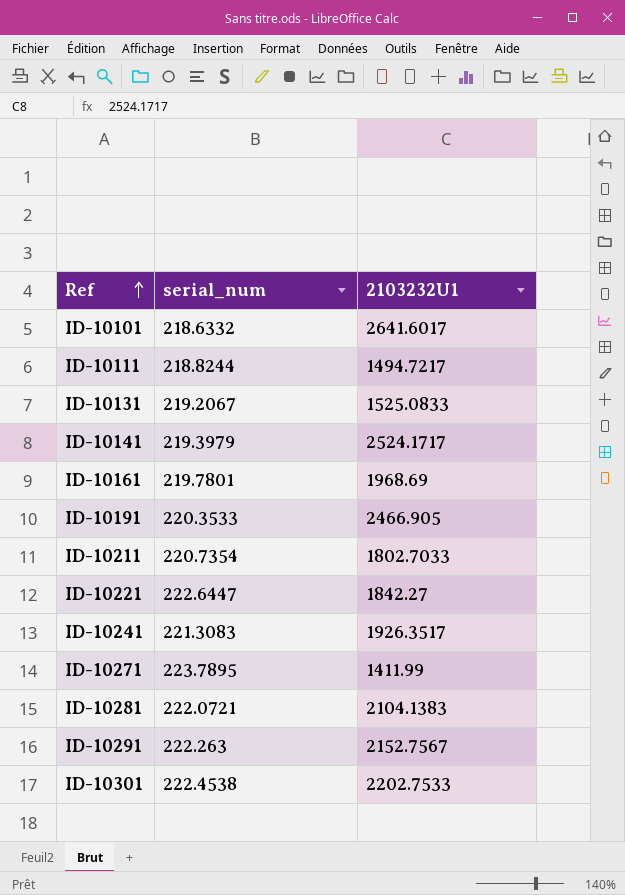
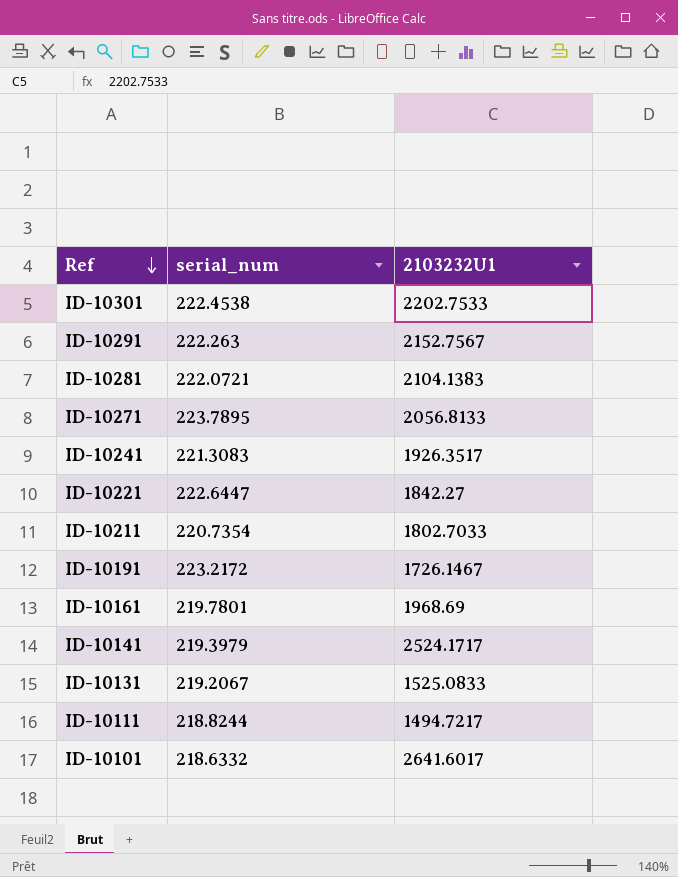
row order: Ref ascending -> Ref descending
ID-10271 | 2103232U1: 1411.99 -> 2056.8133
ID-10191 | serial_num: 220.3533 -> 223.2172
ID-10191 | 2103232U1: 2466.905 -> 1726.1467

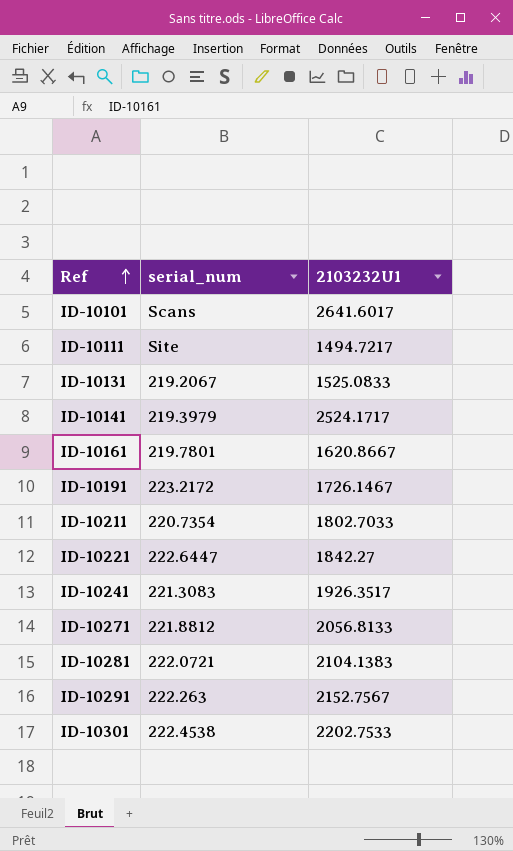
row order: Ref descending -> Ref ascending
ID-10101 | serial_num: 218.6332 -> Scans
ID-10111 | serial_num: 218.8244 -> Site
ID-10161 | 2103232U1: 1968.69 -> 1620.8667
ID-10271 | serial_num: 223.7895 -> 221.8812

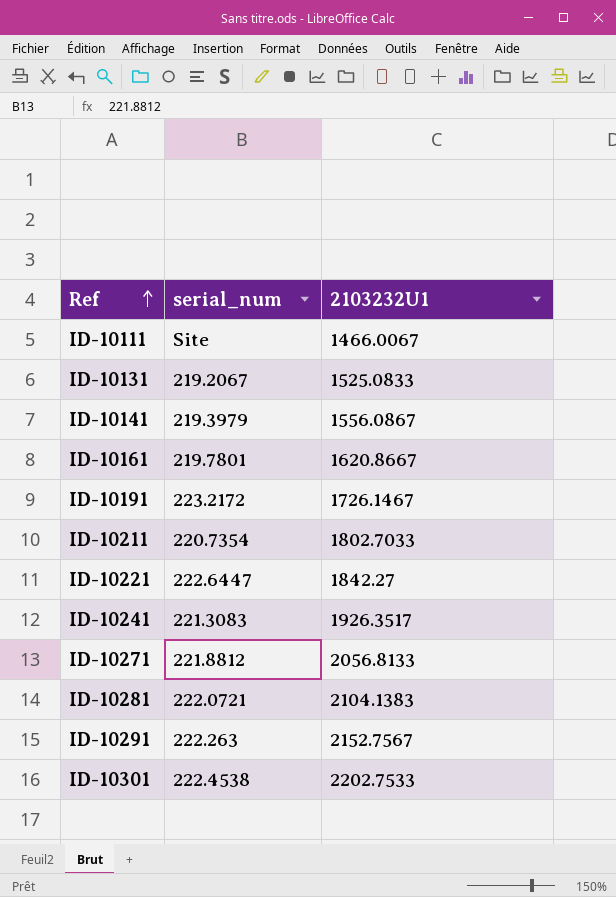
row ID-10101: Scans | 2641.6017 -> none
ID-10111 | 2103232U1: 1494.7217 -> 1466.0067
ID-10141 | 2103232U1: 2524.1717 -> 1556.0867

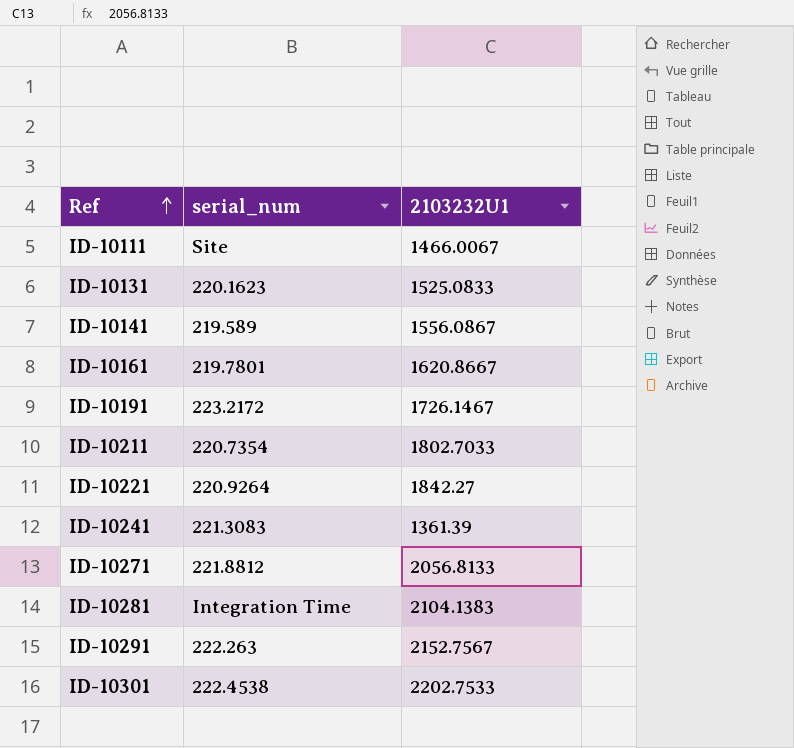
ID-10131 | serial_num: 219.2067 -> 220.1623
ID-10141 | serial_num: 219.3979 -> 219.589
ID-10221 | serial_num: 222.6447 -> 220.9264
ID-10241 | 2103232U1: 1926.3517 -> 1361.39
ID-10281 | serial_num: 222.0721 -> Integration Time

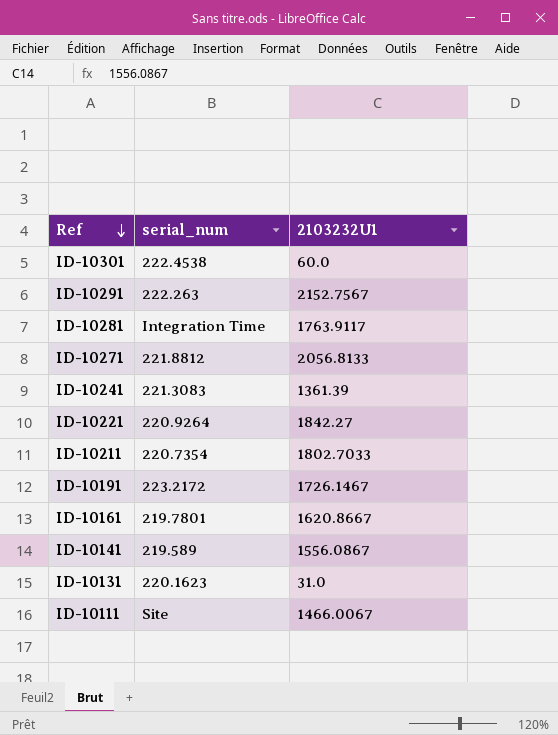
row order: Ref ascending -> Ref descending
ID-10301 | 2103232U1: 2202.7533 -> 60.0
ID-10281 | 2103232U1: 2104.1383 -> 1763.9117
ID-10131 | 2103232U1: 1525.0833 -> 31.0

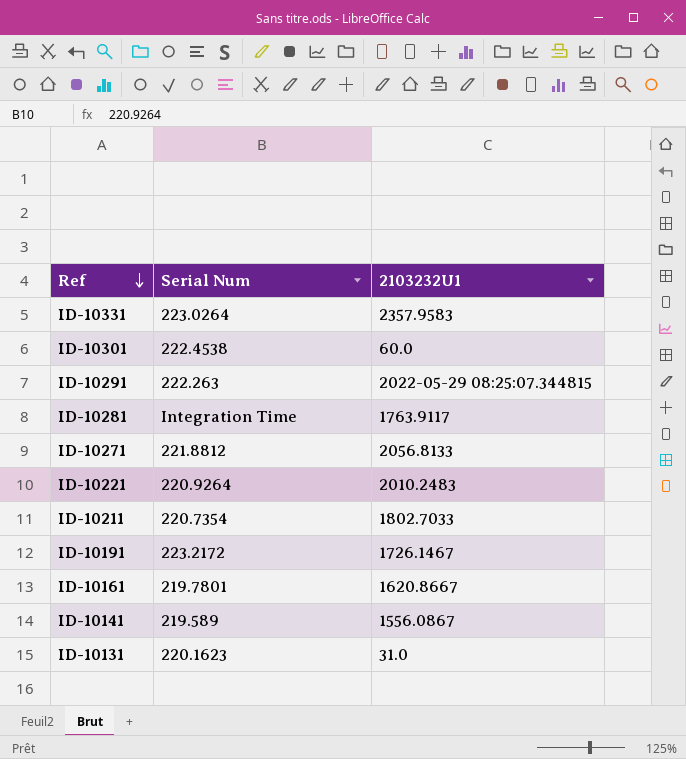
column name: serial_num -> Serial Num
row ID-10241: 221.3083 | 1361.39 -> none
row ID-10111: Site | 1466.0067 -> none
row ID-10331: none -> 223.0264 | 2357.9583
ID-10291 | 2103232U1: 2152.7567 -> 2022-05-29 08:25:07.344815
ID-10221 | 2103232U1: 1842.27 -> 2010.2483

